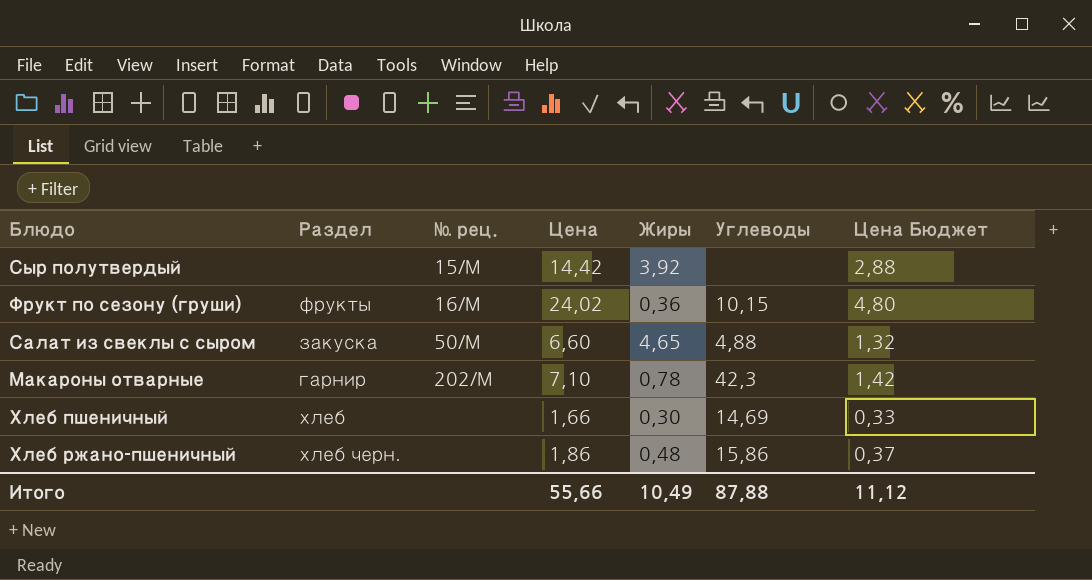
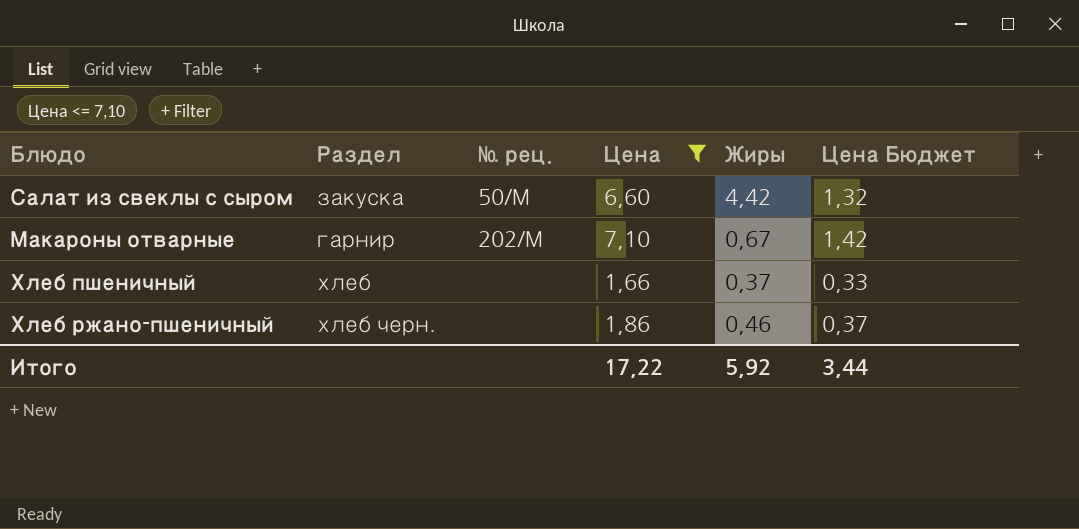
filter: none -> Цена <= 7,10
column Углеводы | position: 6 -> none
Салат из свеклы с сыром | Жиры: 4,65 -> 4,42
Макароны отварные | Жиры: 0,78 -> 0,67
Хлеб пшеничный | Жиры: 0,30 -> 0,37
Хлеб ржано-пшеничный | Жиры: 0,48 -> 0,46
Итого | Цена: 55,66 -> 17,22
Итого | Жиры: 10,49 -> 5,92
Итого | Цена Бюджет: 11,12 -> 3,44

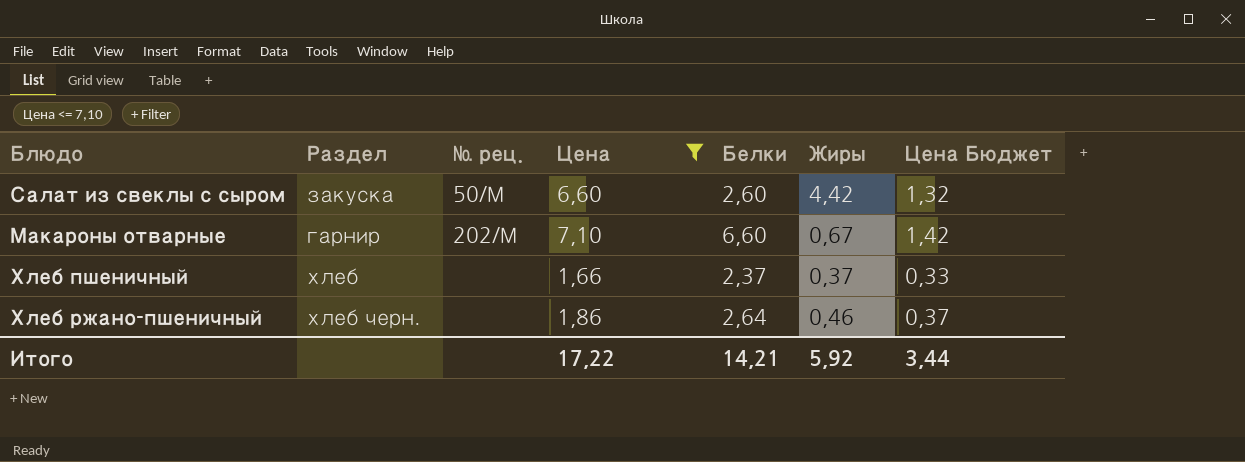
column Белки | position: none -> 5

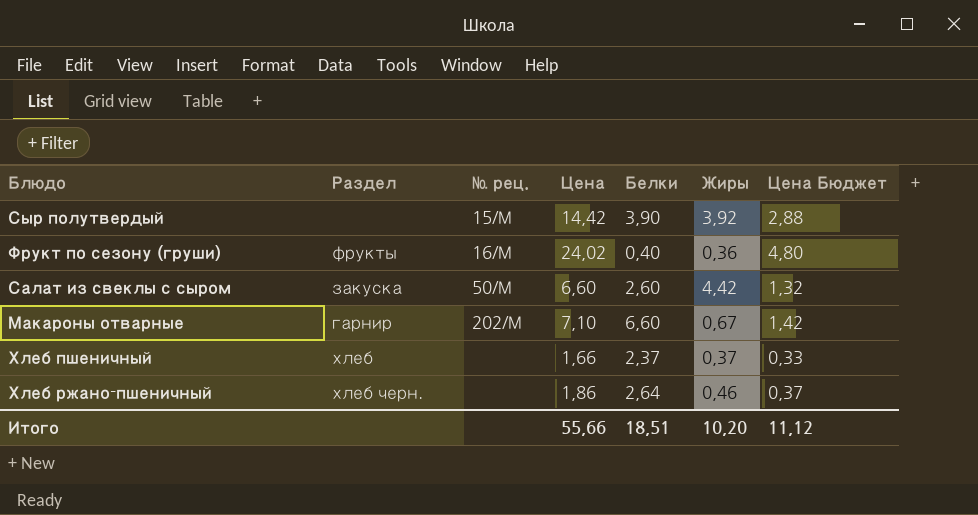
filter: Цена <= 7,10 -> none
Итого | Цена: 17,22 -> 55,66
Итого | Белки: 14,21 -> 18,51
Итого | Жиры: 5,92 -> 10,20
Итого | Цена Бюджет: 3,44 -> 11,12

